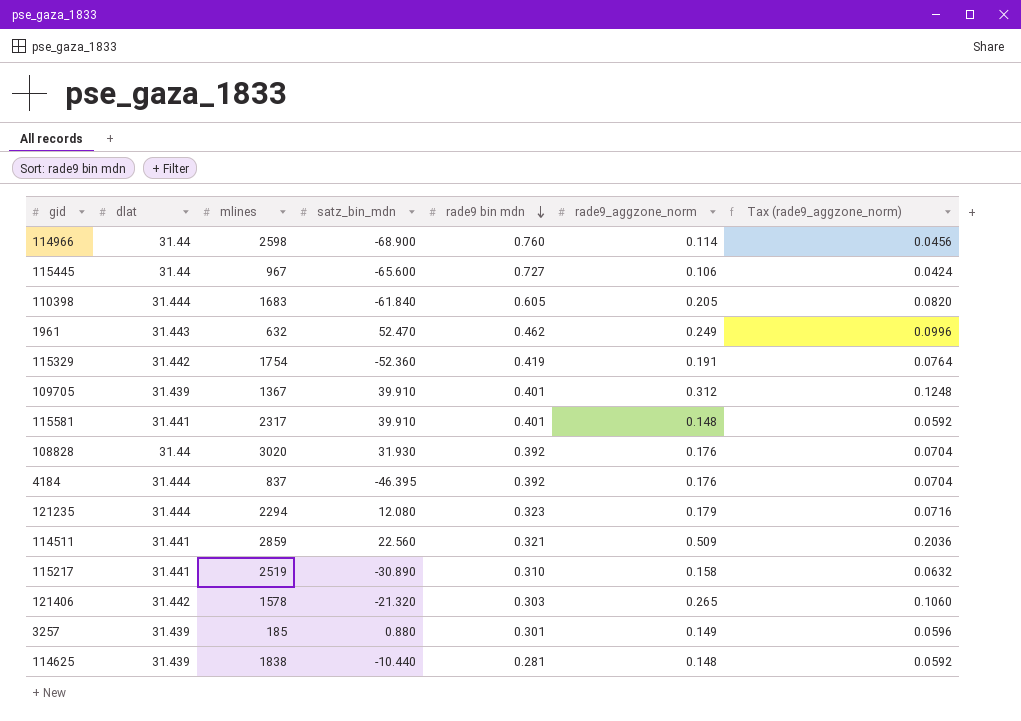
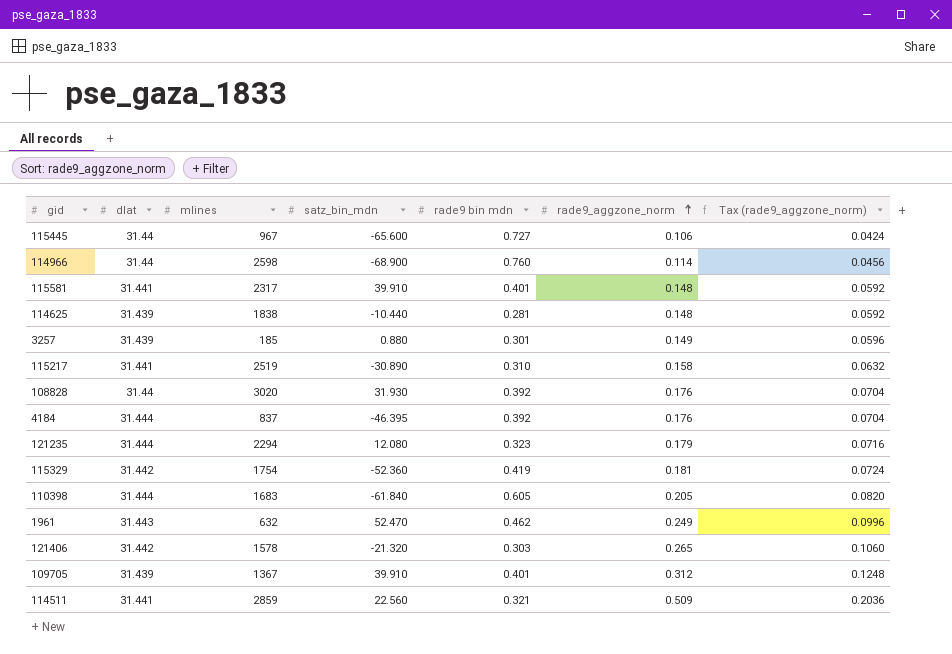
row order: rade9 bin mdn descending -> rade9_aggzone_norm ascending
115329 | rade9_aggzone_norm: 0.191 -> 0.181
115329 | Tax (rade9_aggzone_norm): 0.0764 -> 0.0724

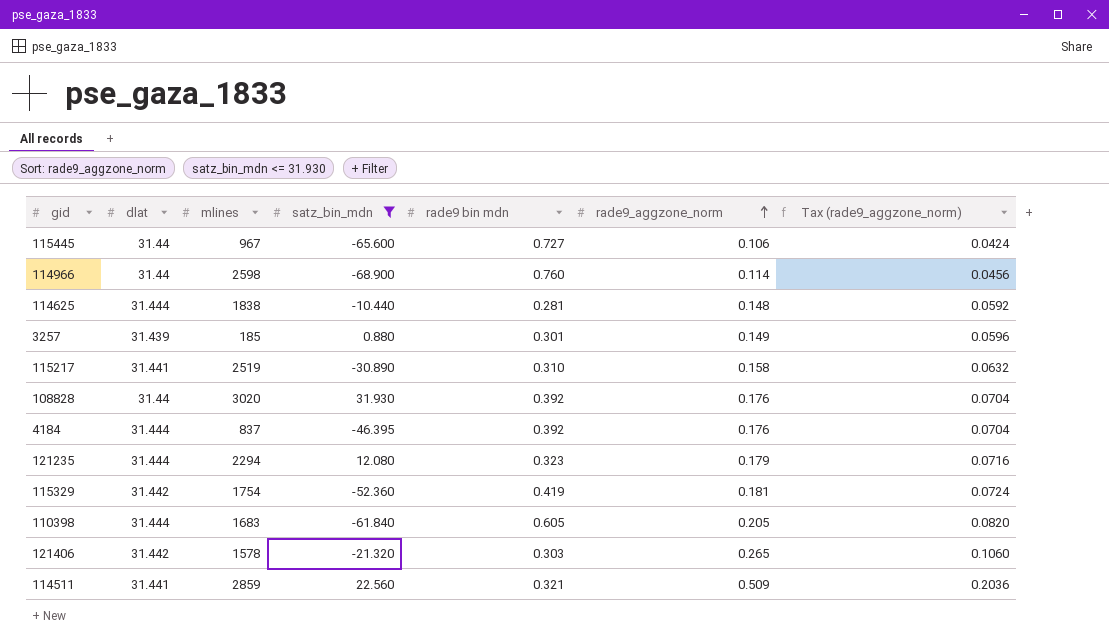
filter: none -> satz_bin_mdn <= 31.930
114625 | dlat: 31.439 -> 31.444

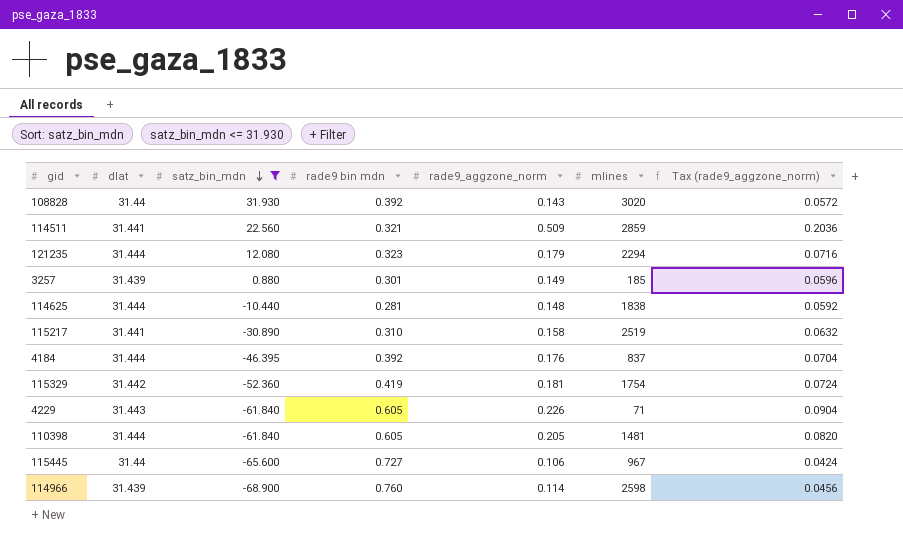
row order: rade9_aggzone_norm ascending -> satz_bin_mdn descending
column mlines | position: 3 -> 6
row 121406: 31.442 | 1578 | -21.320 | 0.303 | 0.265 | 0.1060 -> none
108828 | rade9_aggzone_norm: 0.176 -> 0.143
108828 | Tax (rade9_aggzone_norm): 0.0704 -> 0.0572
row 4229: none -> 31.443 | -61.840 | 0.605 | 0.226 | 71 | 0.0904
110398 | mlines: 1683 -> 1481
114966 | dlat: 31.44 -> 31.439

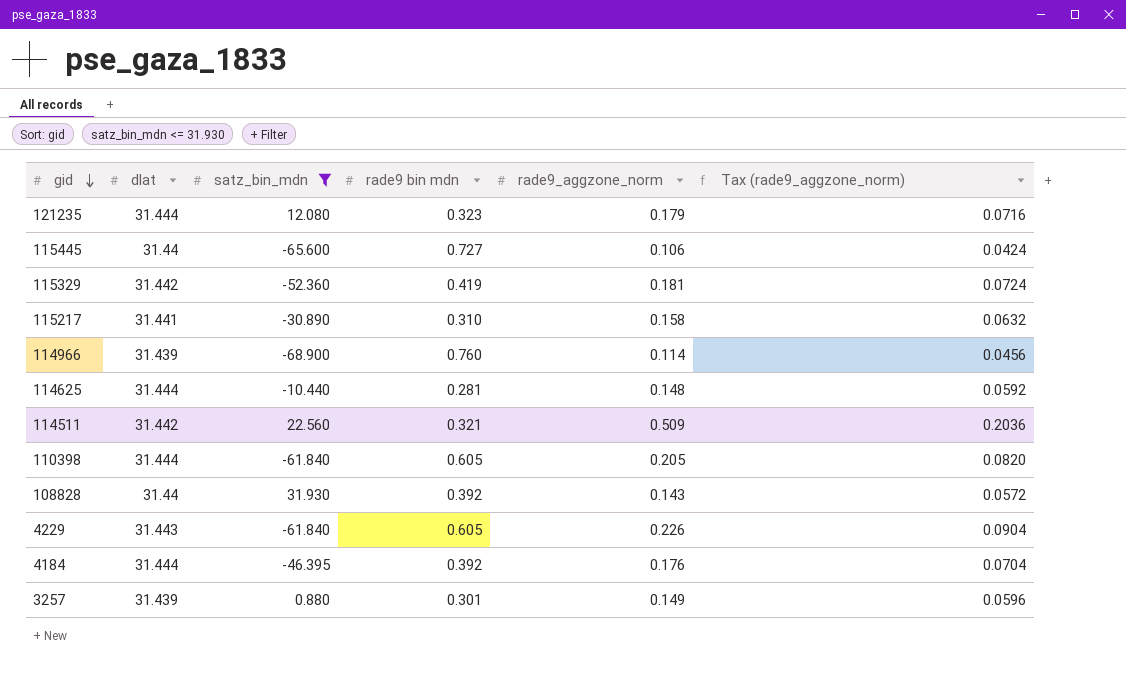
row order: satz_bin_mdn descending -> gid descending
column mlines | position: 6 -> none
114511 | dlat: 31.441 -> 31.442

